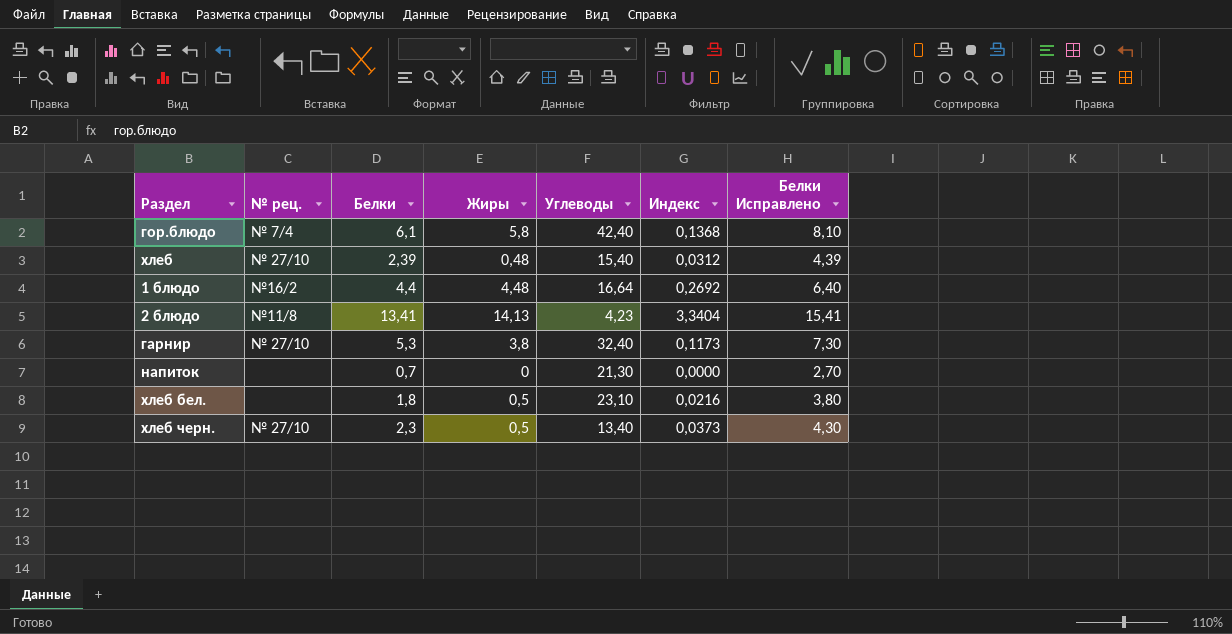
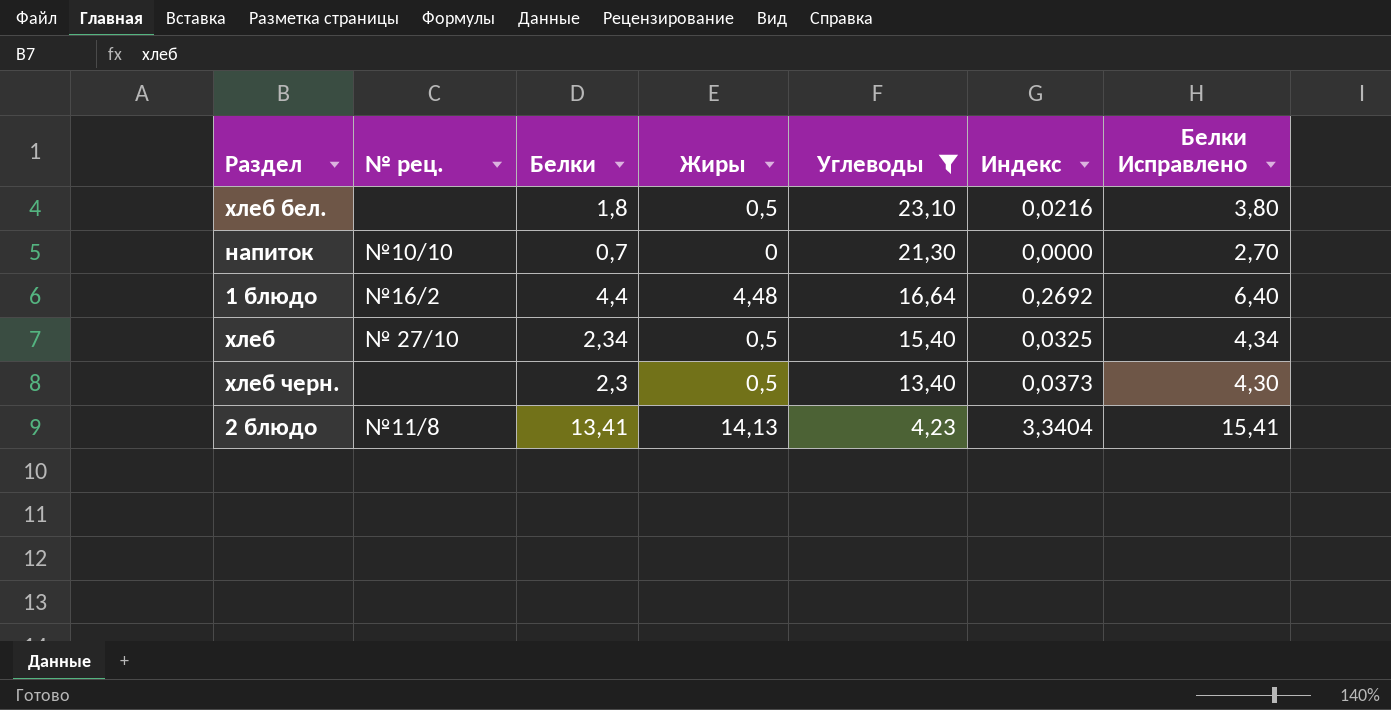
filter: none -> Углеводы <= 23,10
row order: none -> Углеводы descending
напиток | № рец.: none -> №10/10
хлеб | Белки: 2,39 -> 2,34
хлеб | Жиры: 0,48 -> 0,5
хлеб | Индекс: 0,0312 -> 0,0325
хлеб | Белки Исправлено: 4,39 -> 4,34
хлеб черн. | № рец.: № 27/10 -> none

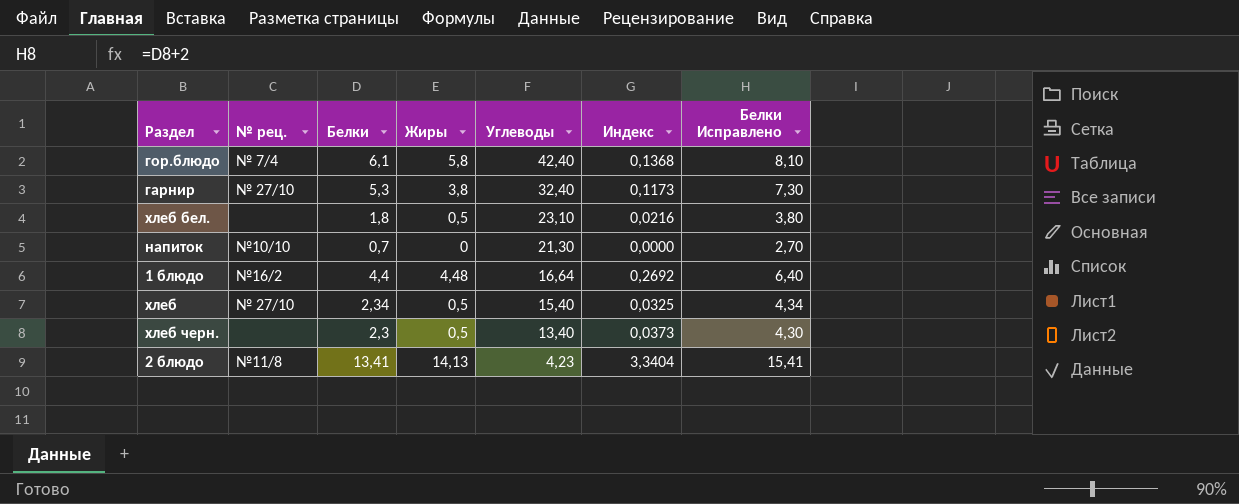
filter: Углеводы <= 23,10 -> none

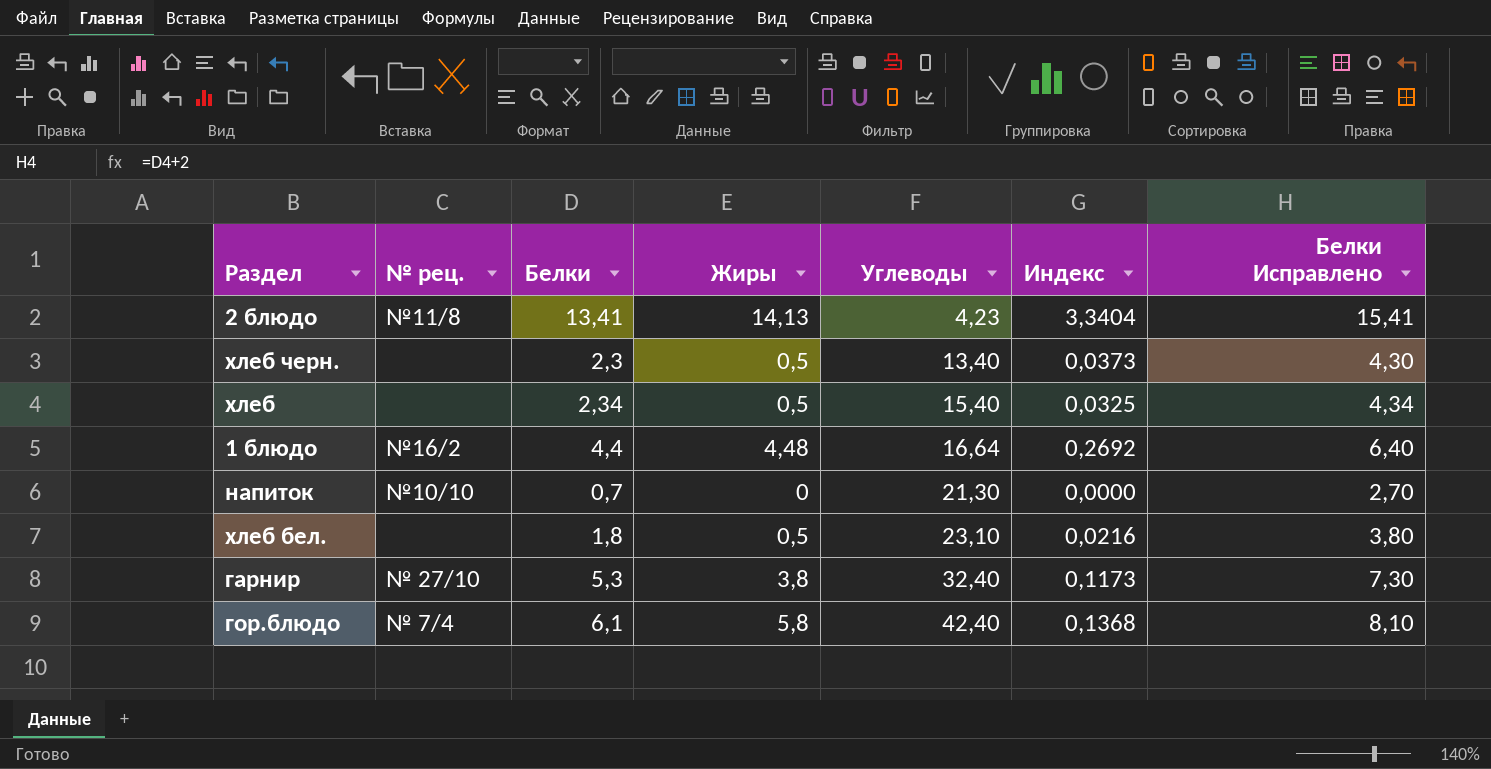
row order: Углеводы descending -> Углеводы ascending
хлеб | № рец.: № 27/10 -> none

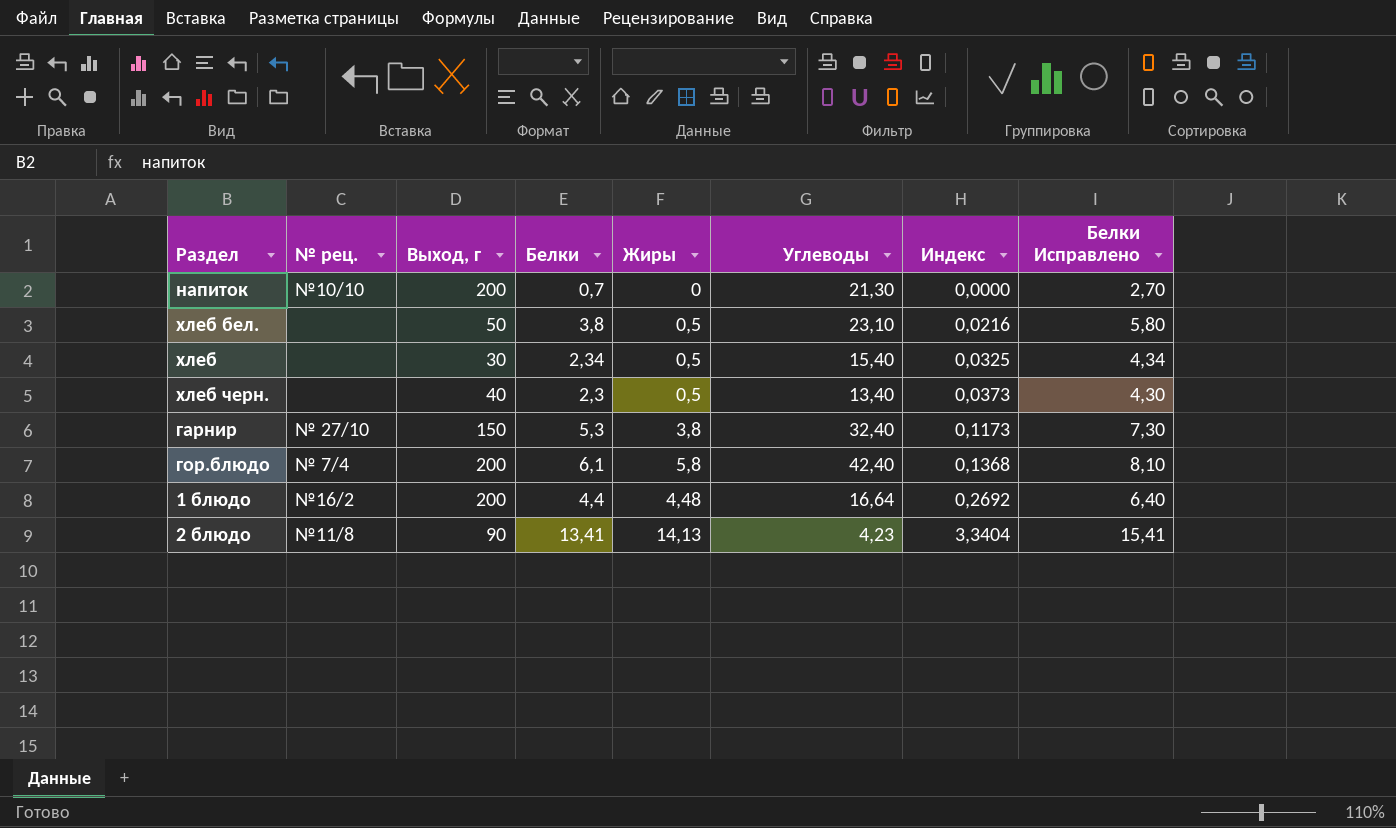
row order: Углеводы ascending -> Индекс ascending
column Выход, г | position: none -> 3
хлеб бел. | Белки: 1,8 -> 3,8
хлеб бел. | Белки Исправлено: 3,80 -> 5,80

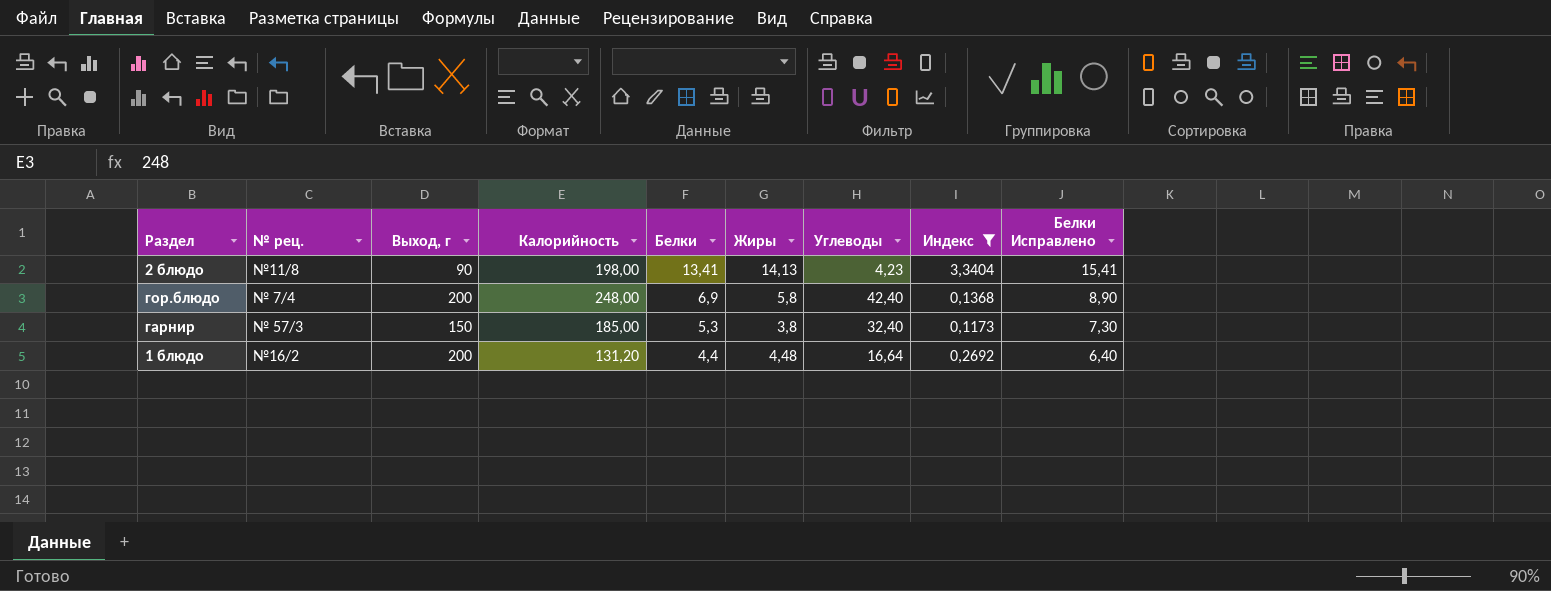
filter: none -> Индекс >= 0,1173
row order: Индекс ascending -> Белки descending
column Калорийность | position: none -> 4
гор.блюдо | Белки: 6,1 -> 6,9
гор.блюдо | Белки Исправлено: 8,10 -> 8,90
гарнир | № рец.: № 27/10 -> № 57/3

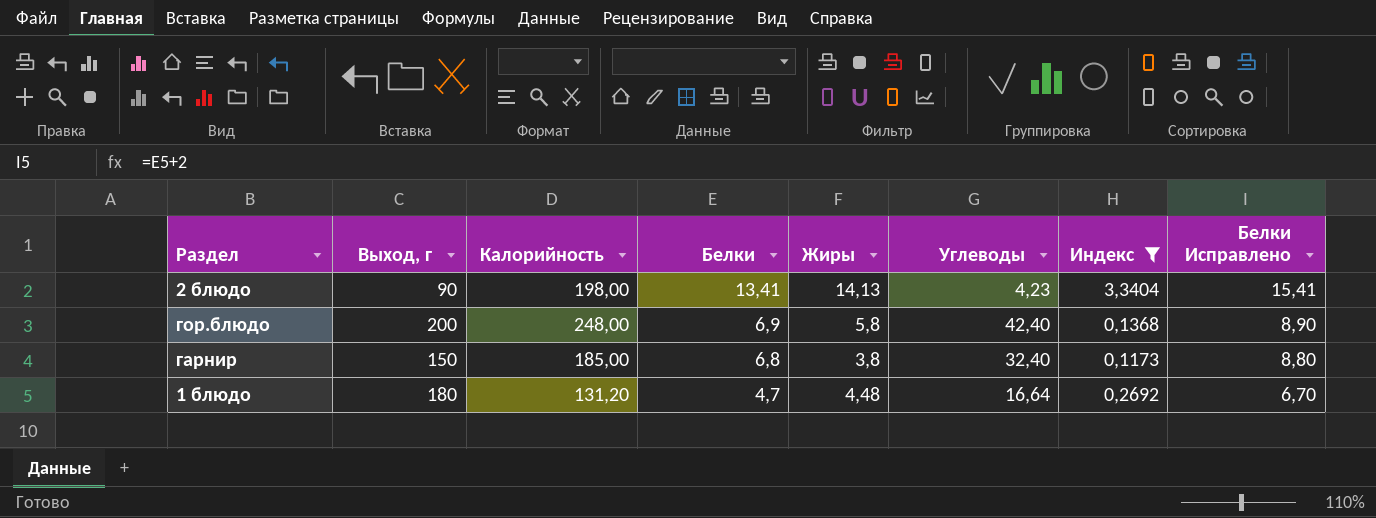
column № рец. | position: 2 -> none
гарнир | Белки: 5,3 -> 6,8
гарнир | Белки Исправлено: 7,30 -> 8,80
1 блюдо | Выход, г: 200 -> 180
1 блюдо | Белки: 4,4 -> 4,7
1 блюдо | Белки Исправлено: 6,40 -> 6,70

